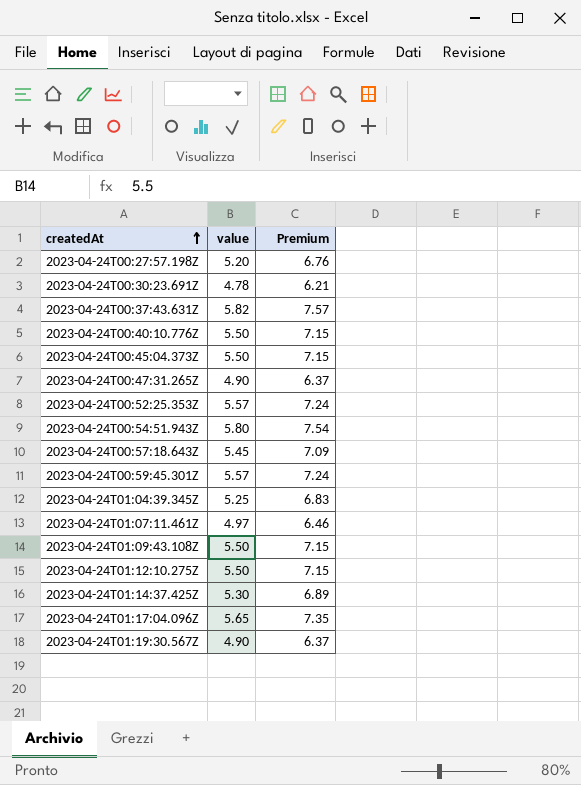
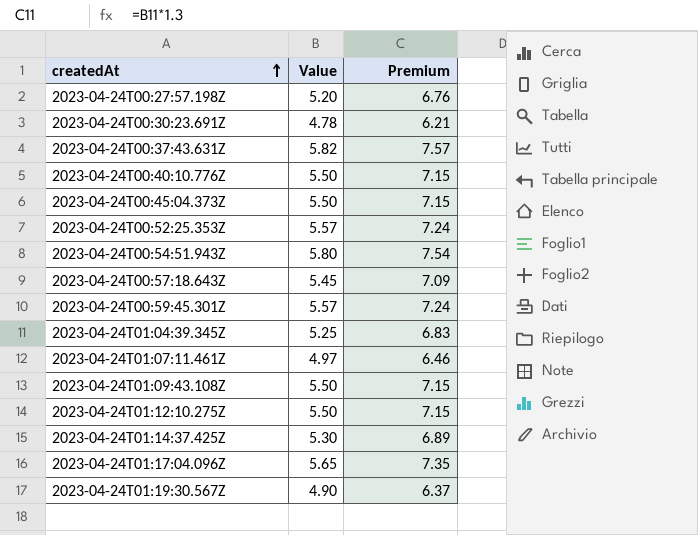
column name: value -> Value
row 2023-04-24T00:47:31.265Z: 4.90 | 6.37 -> none

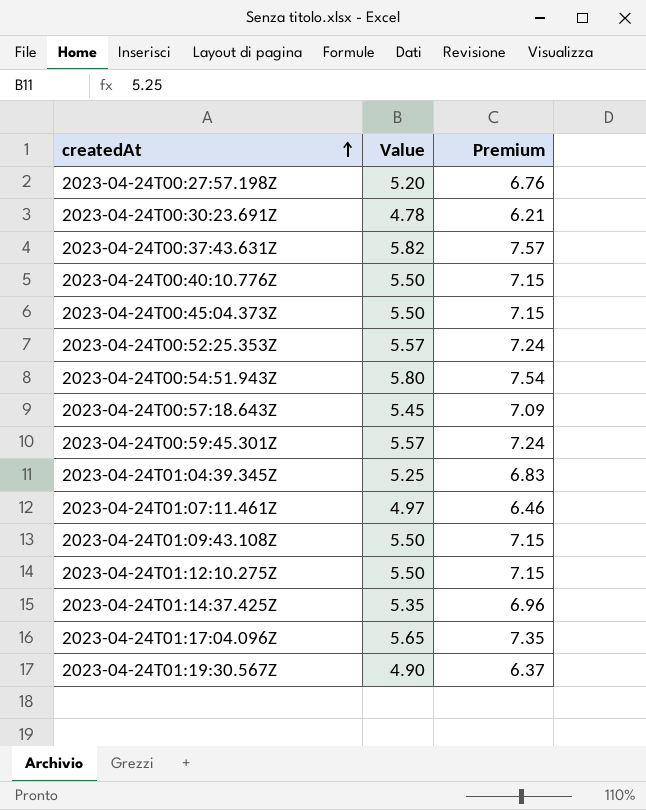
2023-04-24T01:14:37.425Z | Value: 5.30 -> 5.35
2023-04-24T01:14:37.425Z | Premium: 6.89 -> 6.96

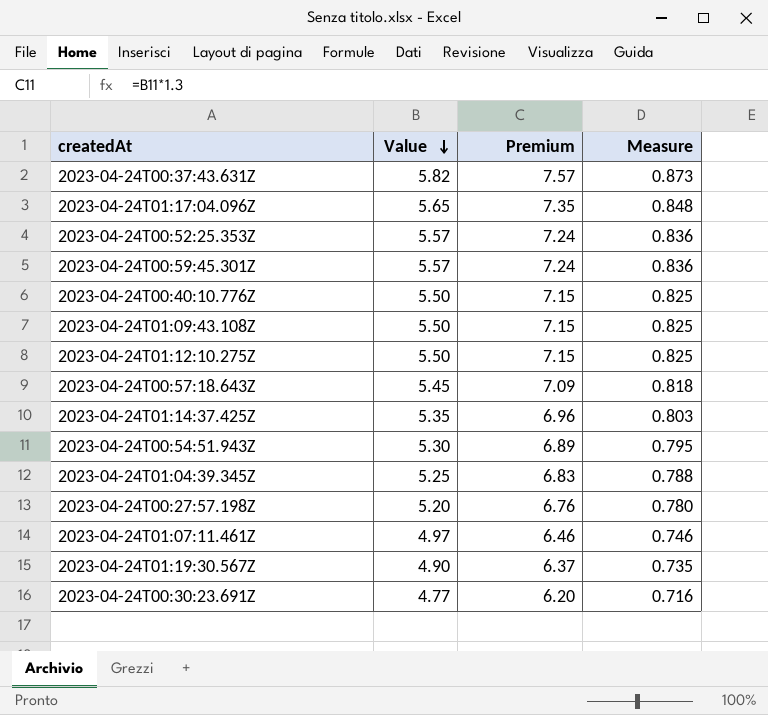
row order: createdAt ascending -> Value descending
column Measure | formula: none -> [Value] * 0.15
row 2023-04-24T00:45:04.373Z: 5.50 | 7.15 -> none
2023-04-24T00:54:51.943Z | Value: 5.80 -> 5.30
2023-04-24T00:54:51.943Z | Premium: 7.54 -> 6.89
2023-04-24T00:30:23.691Z | Value: 4.78 -> 4.77
2023-04-24T00:30:23.691Z | Premium: 6.21 -> 6.20

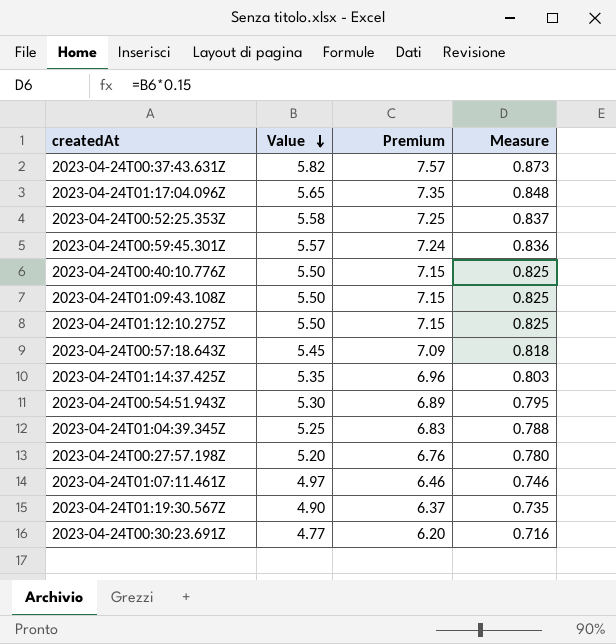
2023-04-24T00:52:25.353Z | Value: 5.57 -> 5.58
2023-04-24T00:52:25.353Z | Premium: 7.24 -> 7.25
2023-04-24T00:52:25.353Z | Measure: 0.836 -> 0.837

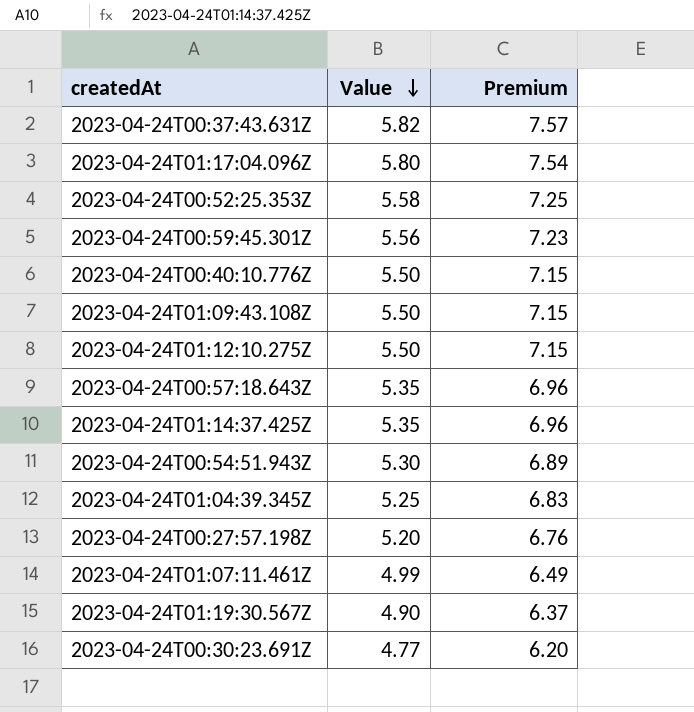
column Measure | formula: [Value] * 0.15 -> none
2023-04-24T01:17:04.096Z | Value: 5.65 -> 5.80
2023-04-24T01:17:04.096Z | Premium: 7.35 -> 7.54
2023-04-24T00:59:45.301Z | Value: 5.57 -> 5.56
2023-04-24T00:59:45.301Z | Premium: 7.24 -> 7.23
2023-04-24T00:57:18.643Z | Value: 5.45 -> 5.35
2023-04-24T00:57:18.643Z | Premium: 7.09 -> 6.96
2023-04-24T01:07:11.461Z | Value: 4.97 -> 4.99
2023-04-24T01:07:11.461Z | Premium: 6.46 -> 6.49

